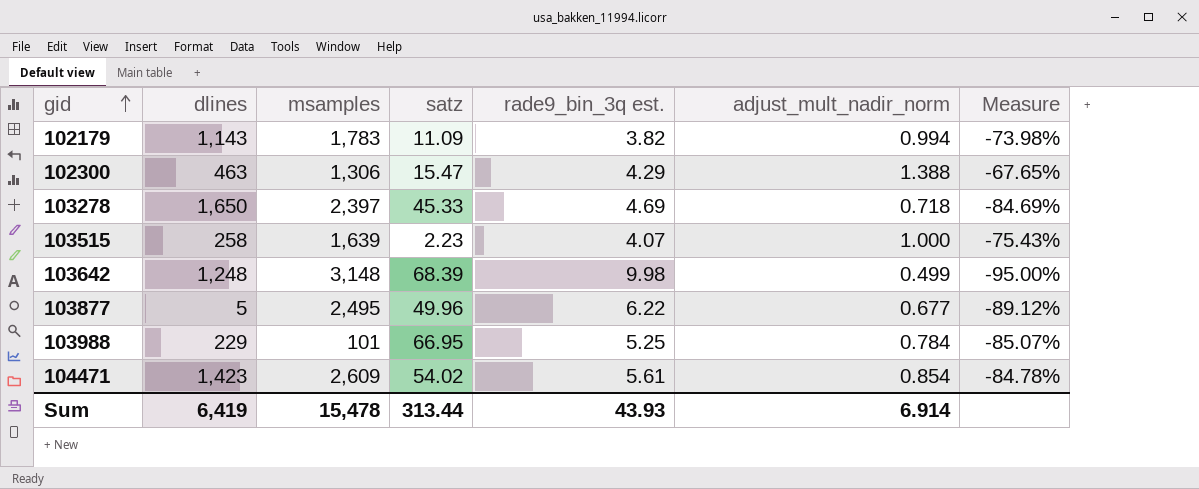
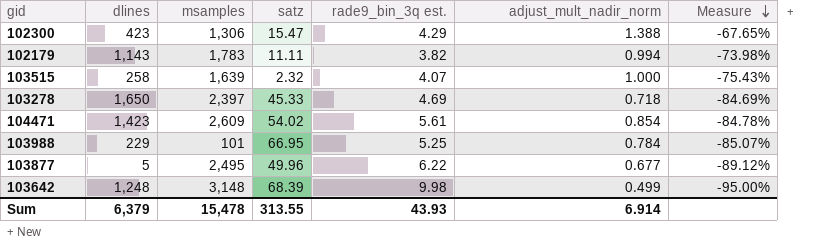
row order: gid ascending -> Measure descending
102300 | dlines: 463 -> 423
102179 | satz: 11.09 -> 11.11
103515 | satz: 2.23 -> 2.32
Sum | dlines: 6,419 -> 6,379
Sum | satz: 313.44 -> 313.55

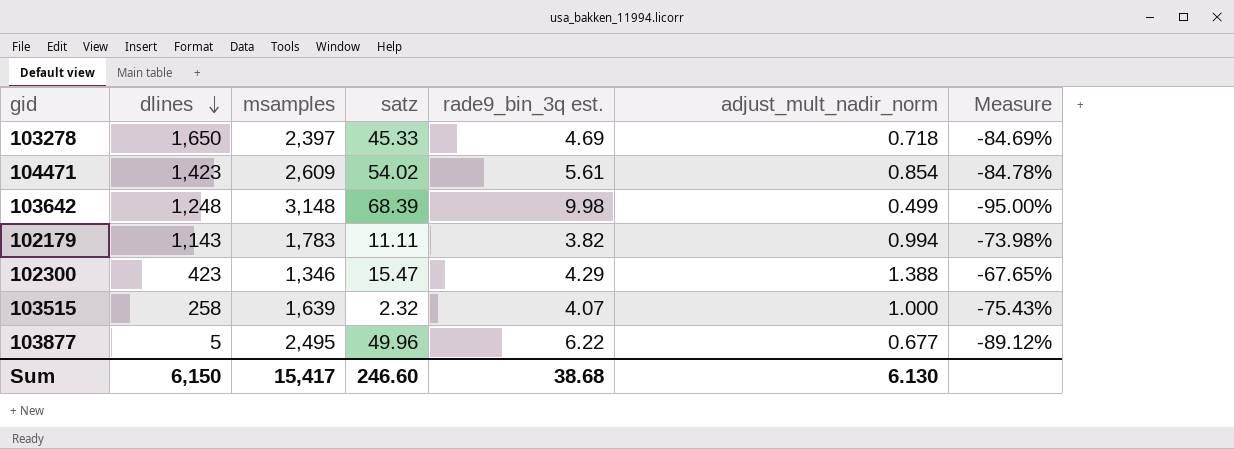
row order: Measure descending -> dlines descending
row 103988: 229 | 101 | 66.95 | 5.25 | 0.784 | -85.07% -> none
102300 | msamples: 1,306 -> 1,346
Sum | dlines: 6,379 -> 6,150
Sum | msamples: 15,478 -> 15,417
Sum | satz: 313.55 -> 246.60
Sum | rade9_bin_3q est.: 43.93 -> 38.68
Sum | adjust_mult_nadir_norm: 6.914 -> 6.130

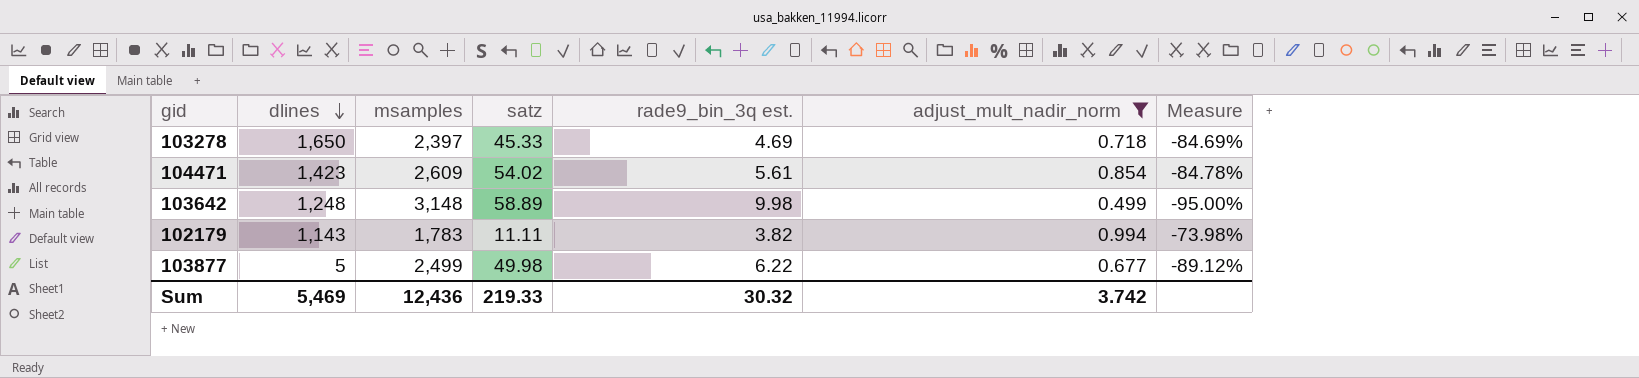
filter: none -> adjust_mult_nadir_norm <= 0.994
103642 | satz: 68.39 -> 58.89
103877 | msamples: 2,495 -> 2,499
103877 | satz: 49.96 -> 49.98
Sum | dlines: 6,150 -> 5,469
Sum | msamples: 15,417 -> 12,436
Sum | satz: 246.60 -> 219.33
Sum | rade9_bin_3q est.: 38.68 -> 30.32
Sum | adjust_mult_nadir_norm: 6.130 -> 3.742

